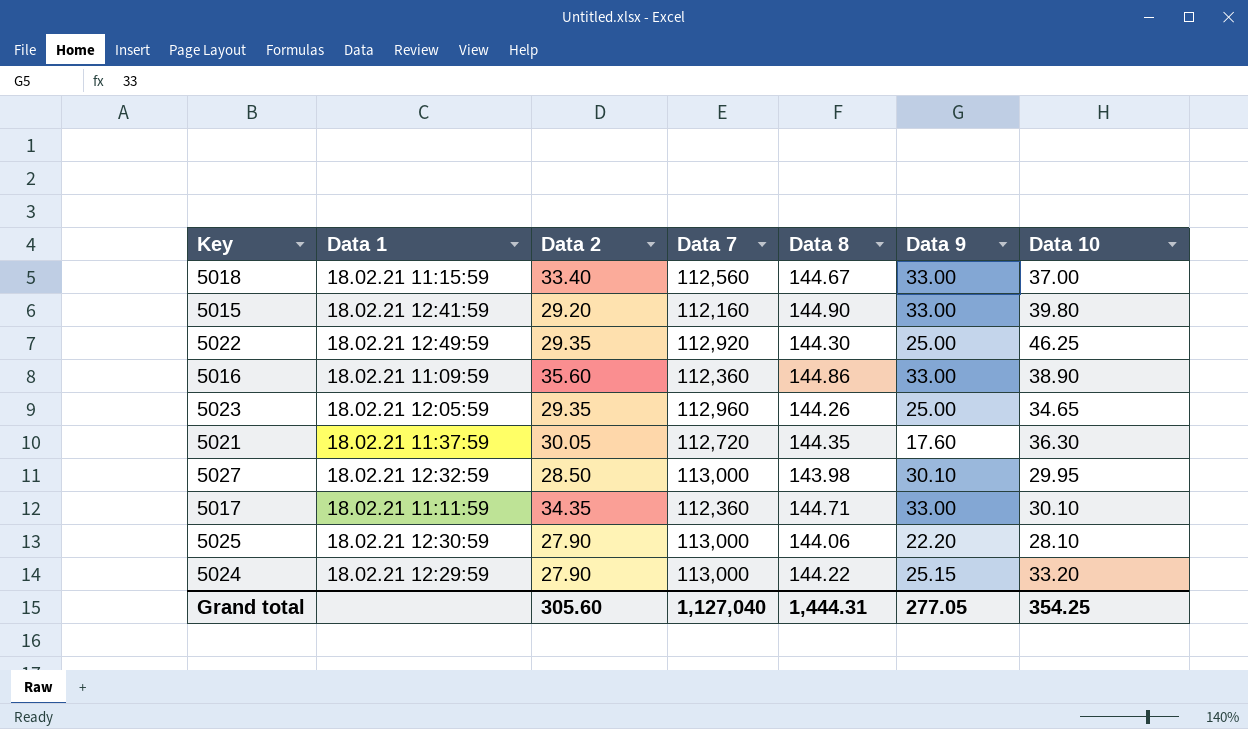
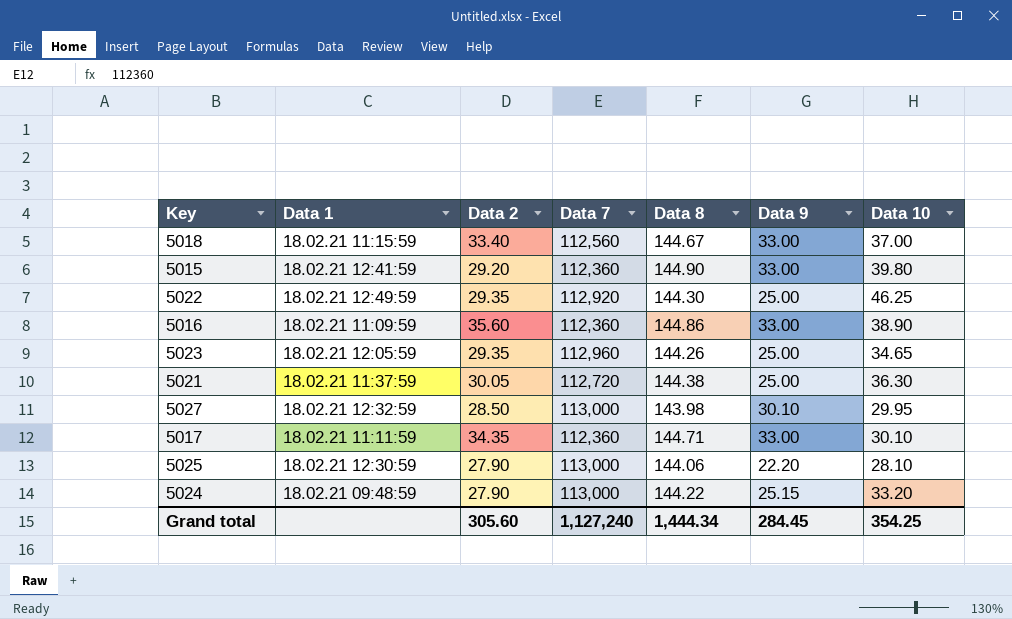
5015 | Data 7: 112,160 -> 112,360
5021 | Data 8: 144.35 -> 144.38
5021 | Data 9: 17.60 -> 25.00
5024 | Data 1: 18.02.21 12:29:59 -> 18.02.21 09:48:59
Grand total | Data 7: 1,127,040 -> 1,127,240
Grand total | Data 8: 1,444.31 -> 1,444.34
Grand total | Data 9: 277.05 -> 284.45

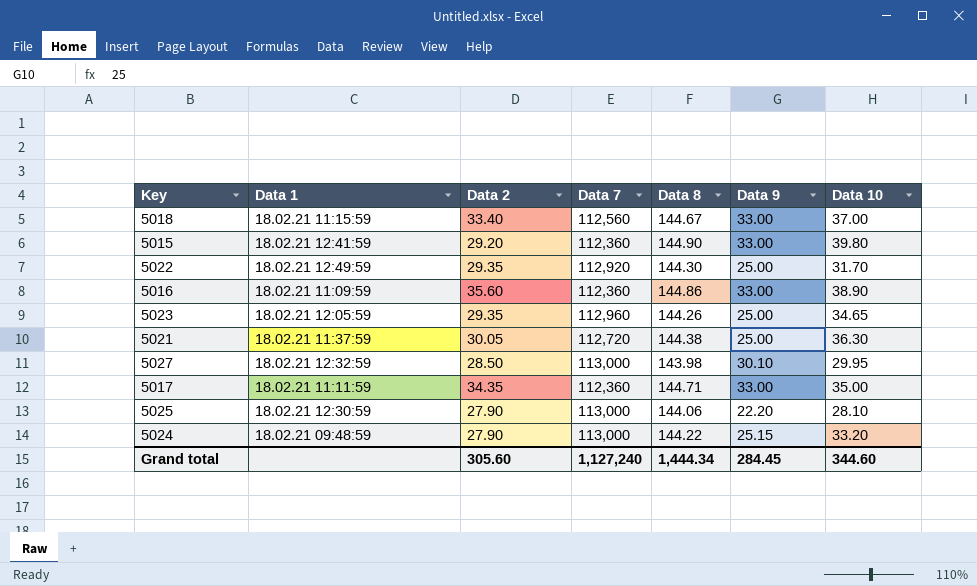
5022 | Data 10: 46.25 -> 31.70
5017 | Data 10: 30.10 -> 35.00
Grand total | Data 10: 354.25 -> 344.60

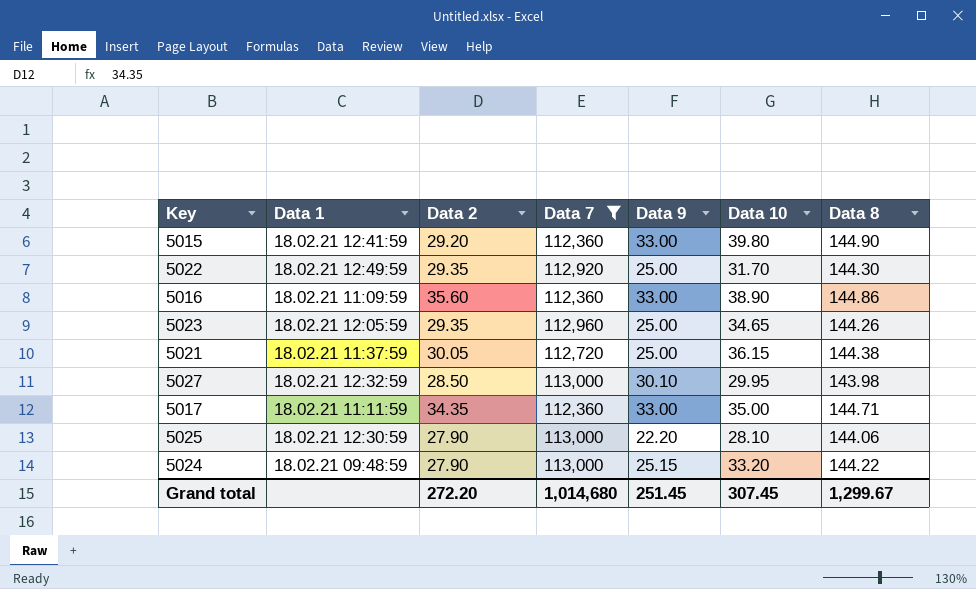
filter: none -> Data 7 != 112,560
column Data 8 | position: 5 -> 7
5021 | Data 10: 36.30 -> 36.15
Grand total | Data 2: 305.60 -> 272.20
Grand total | Data 7: 1,127,240 -> 1,014,680
Grand total | Data 9: 284.45 -> 251.45
Grand total | Data 10: 344.60 -> 307.45
Grand total | Data 8: 1,444.34 -> 1,299.67

